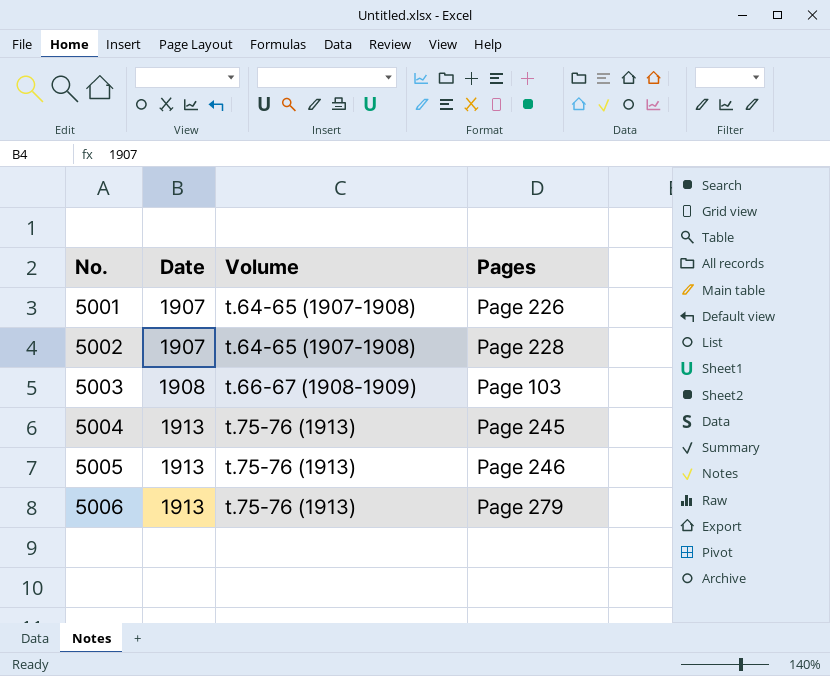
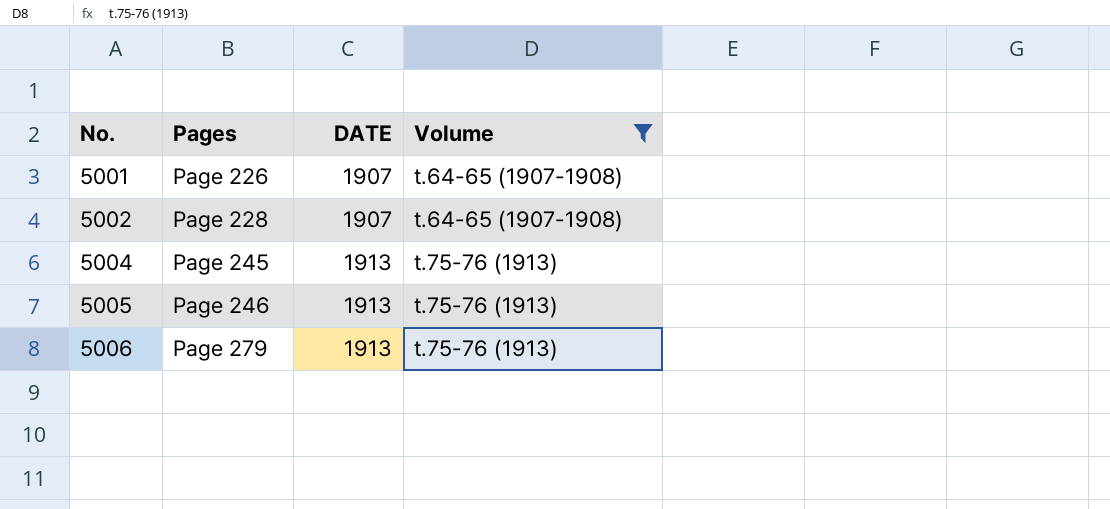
filter: none -> Volume != t.66-67 (1908-1909)
column Pages | position: 4 -> 2
column name: Date -> DATE

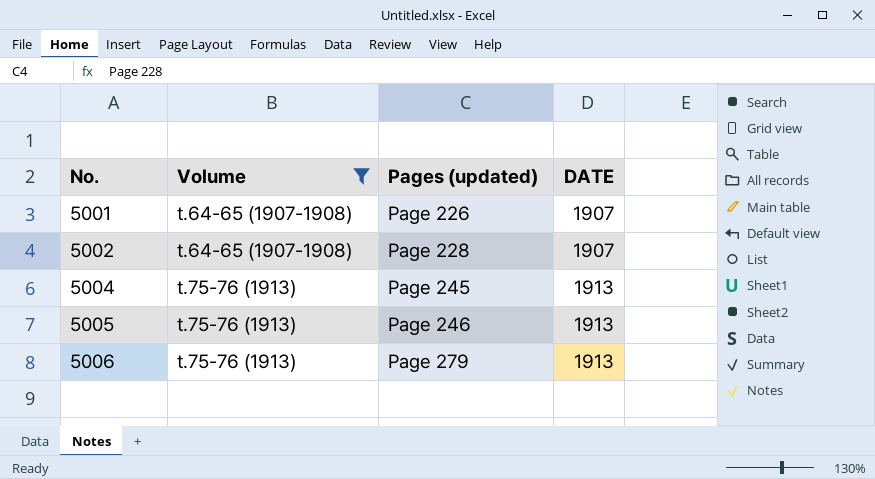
column Volume | position: 4 -> 2
column name: Pages -> Pages (updated)

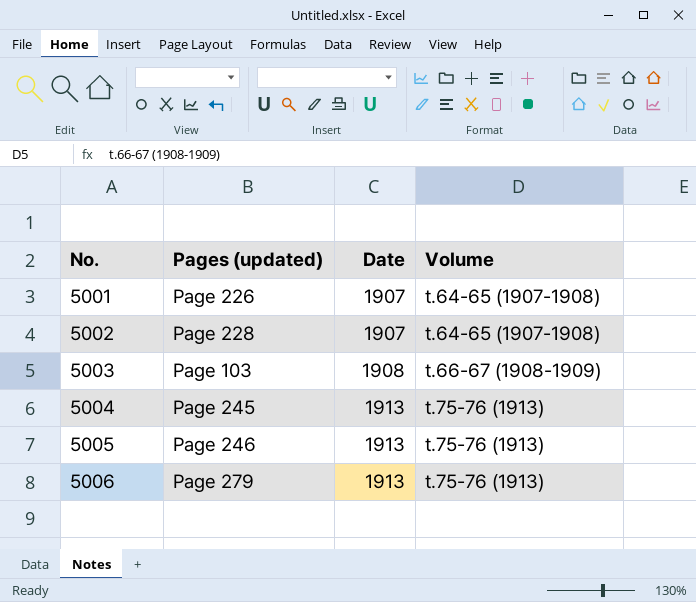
filter: Volume != t.66-67 (1908-1909) -> none
column name: DATE -> Date
column Volume | position: 2 -> 4

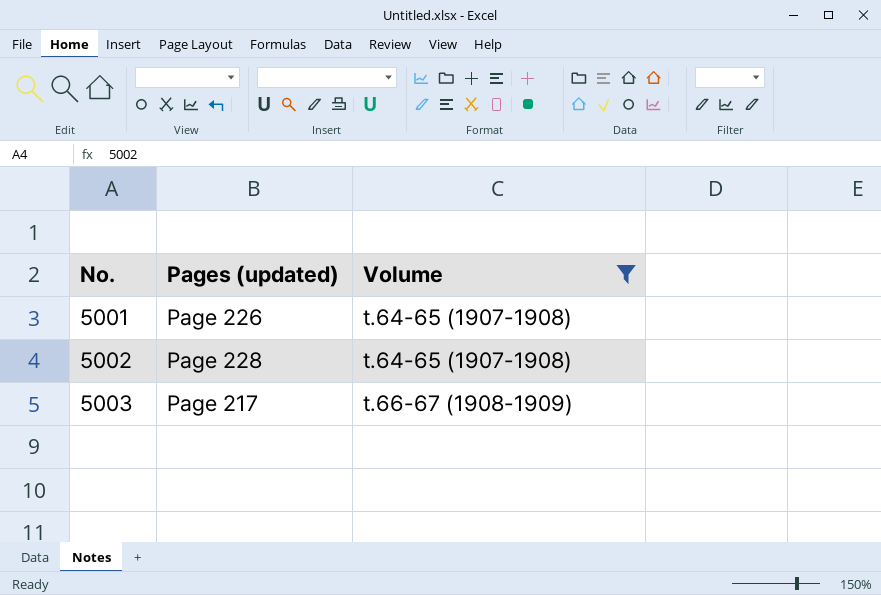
filter: none -> Volume != t.75-76 (1913)
column Date | position: 3 -> none
5003 | Pages (updated): Page 103 -> Page 217

